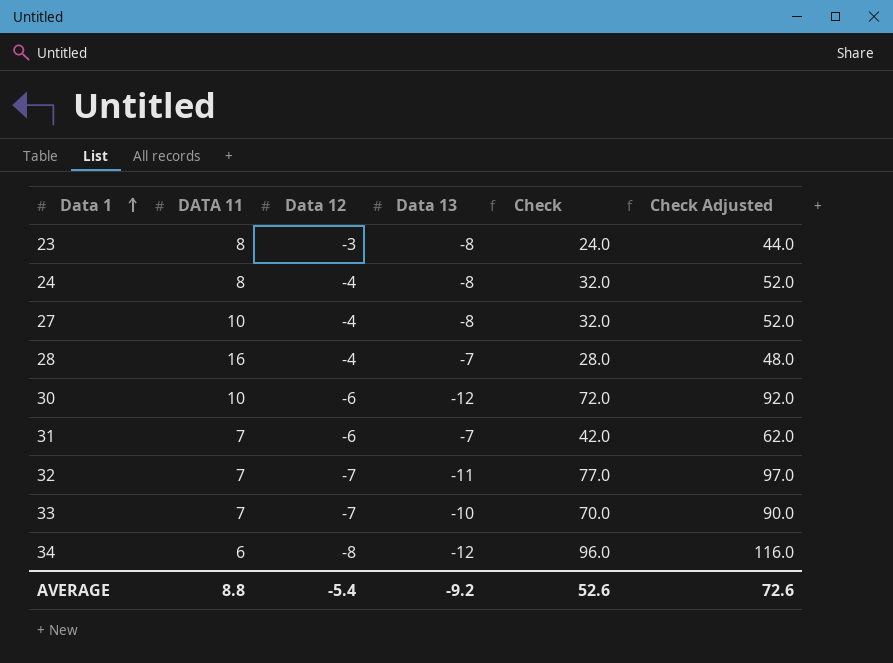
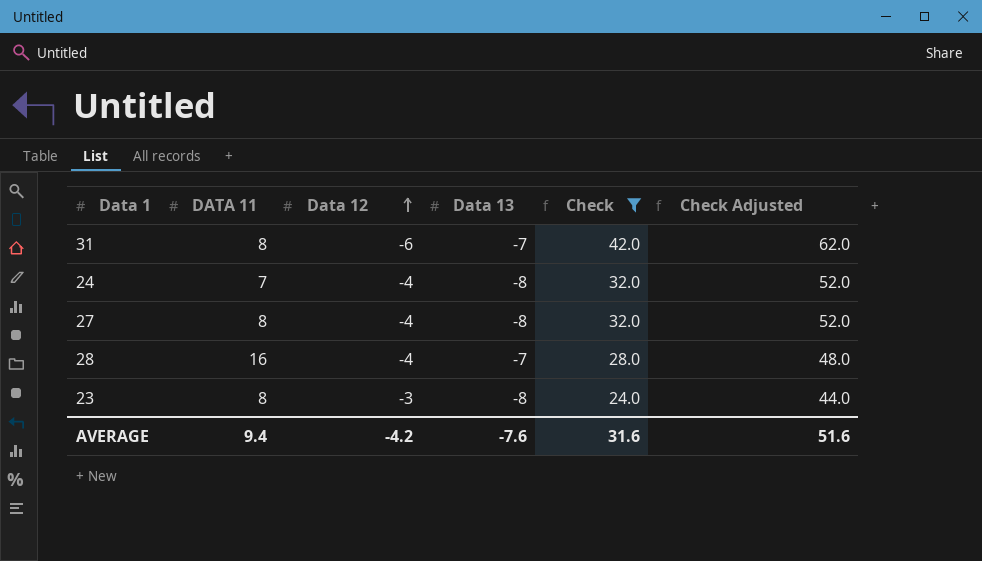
filter: none -> Check <= 42.0
row order: Data 1 ascending -> Data 12 ascending
31 | DATA 11: 7 -> 8
24 | DATA 11: 8 -> 7
27 | DATA 11: 10 -> 8
AVERAGE | DATA 11: 8.8 -> 9.4
AVERAGE | Data 12: -5.4 -> -4.2
AVERAGE | Data 13: -9.2 -> -7.6
AVERAGE | Check: 52.6 -> 31.6
AVERAGE | Check Adjusted: 72.6 -> 51.6

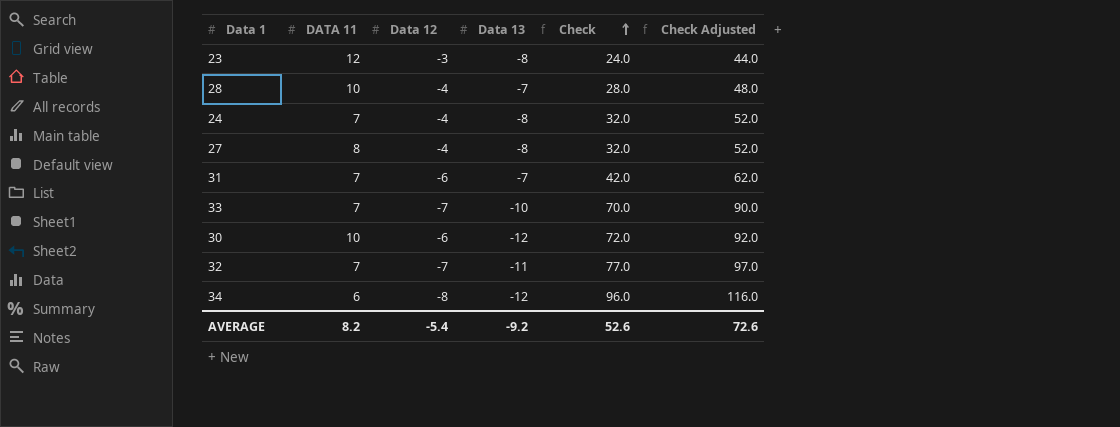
filter: Check <= 42.0 -> none
row order: Data 12 ascending -> Check ascending
23 | DATA 11: 8 -> 12
28 | DATA 11: 16 -> 10
31 | DATA 11: 8 -> 7
AVERAGE | DATA 11: 9.4 -> 8.2
AVERAGE | Data 12: -4.2 -> -5.4
AVERAGE | Data 13: -7.6 -> -9.2
AVERAGE | Check: 31.6 -> 52.6
AVERAGE | Check Adjusted: 51.6 -> 72.6

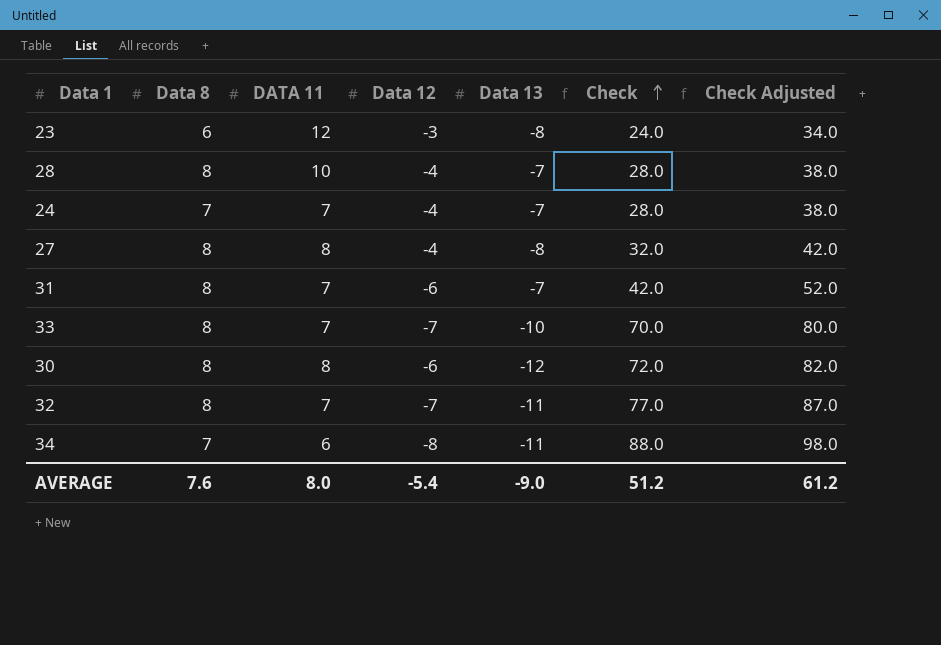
column Data 8 | position: none -> 2
column Check Adjusted | formula: [Check] + 20 -> [Check] + 10
24 | Data 13: -8 -> -7
24 | Check: 32.0 -> 28.0
30 | DATA 11: 10 -> 8
34 | Data 13: -12 -> -11
34 | Check: 96.0 -> 88.0
AVERAGE | DATA 11: 8.2 -> 8.0
AVERAGE | Data 13: -9.2 -> -9.0
AVERAGE | Check: 52.6 -> 51.2
AVERAGE | Check Adjusted: 72.6 -> 61.2

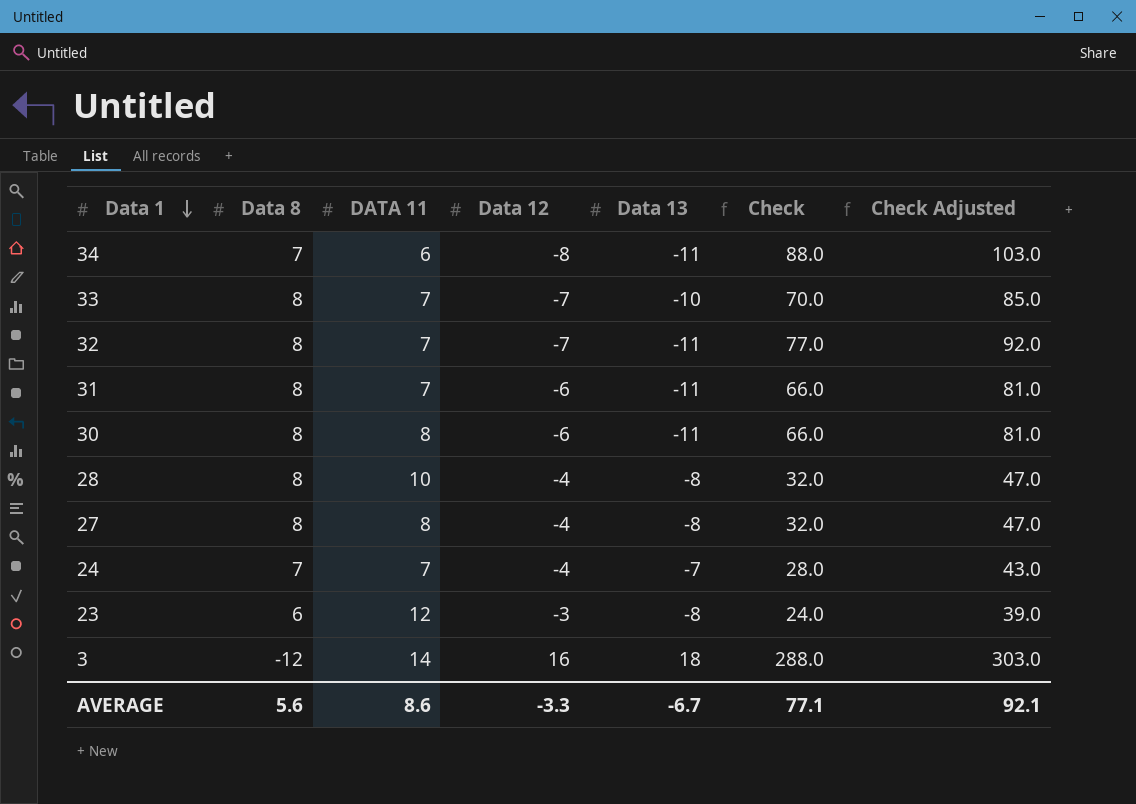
row order: Check ascending -> Data 1 descending
column Check Adjusted | formula: [Check] + 10 -> [Check] + 15
31 | Data 13: -7 -> -11
31 | Check: 42.0 -> 66.0
30 | Data 13: -12 -> -11
30 | Check: 72.0 -> 66.0
28 | Data 13: -7 -> -8
28 | Check: 28.0 -> 32.0
row 3: none -> -12 | 14 | 16 | 18 | 288.0 | 303.0
AVERAGE | Data 8: 7.6 -> 5.6
AVERAGE | DATA 11: 8.0 -> 8.6
AVERAGE | Data 12: -5.4 -> -3.3
AVERAGE | Data 13: -9.0 -> -6.7
AVERAGE | Check: 51.2 -> 77.1
AVERAGE | Check Adjusted: 61.2 -> 92.1

